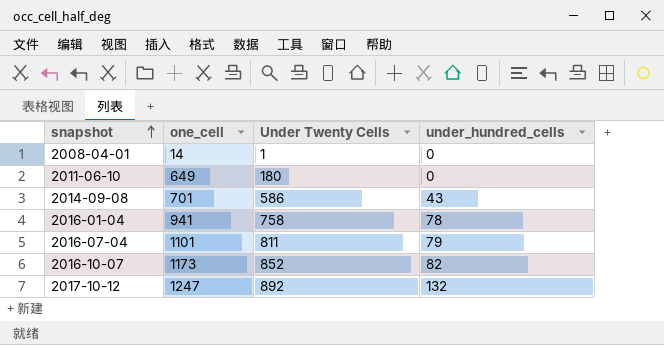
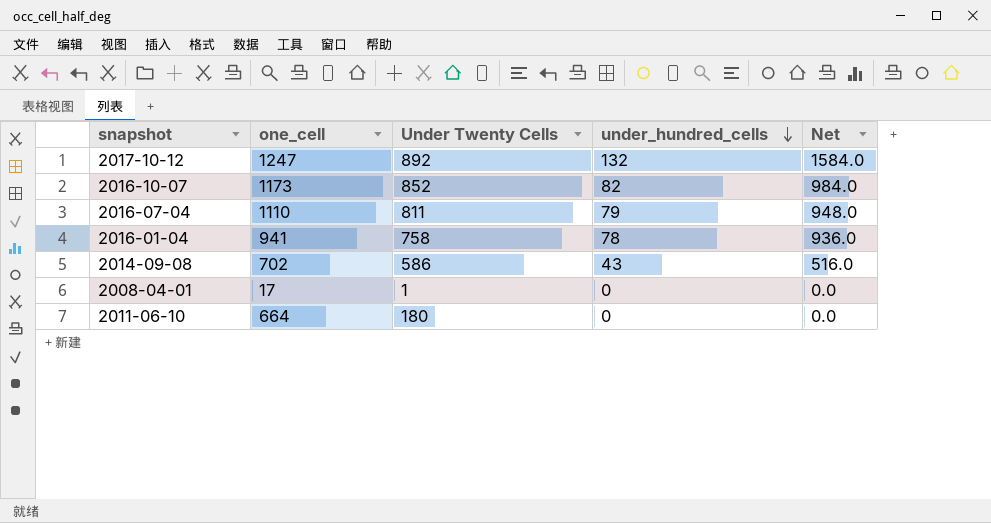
row order: snapshot ascending -> under_hundred_cells descending
column Net | formula: none -> [under_hundred_cells] * 12
2016-07-04 | one_cell: 1101 -> 1110
2014-09-08 | one_cell: 701 -> 702
2008-04-01 | one_cell: 14 -> 17
2011-06-10 | one_cell: 649 -> 664

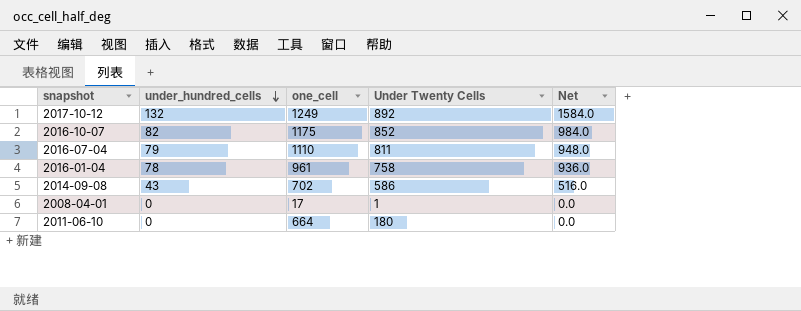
column under_hundred_cells | position: 4 -> 2
2017-10-12 | one_cell: 1247 -> 1249
2016-10-07 | one_cell: 1173 -> 1175
2016-01-04 | one_cell: 941 -> 961

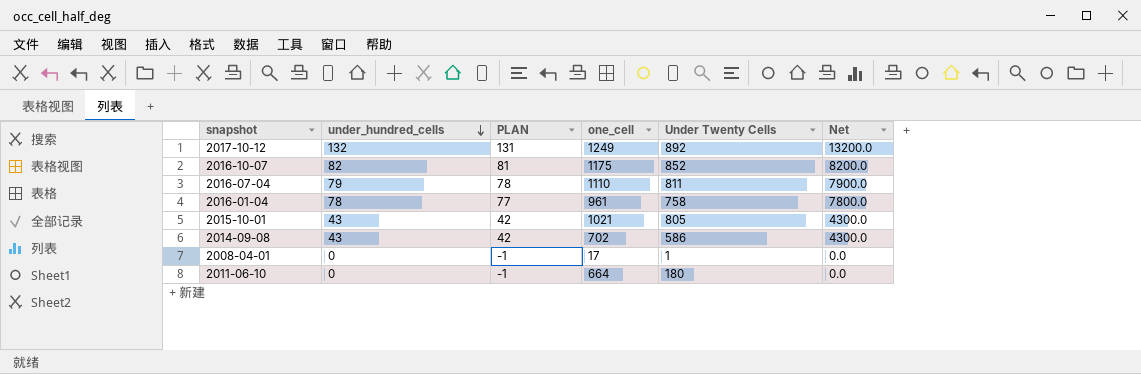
column PLAN | formula: none -> [under_hundred_cells] - 1
column Net | formula: [under_hundred_cells] * 12 -> [under_hundred_cells] * 100
row 2015-10-01: none -> 43 | 42 | 1021 | 805 | 4300.0

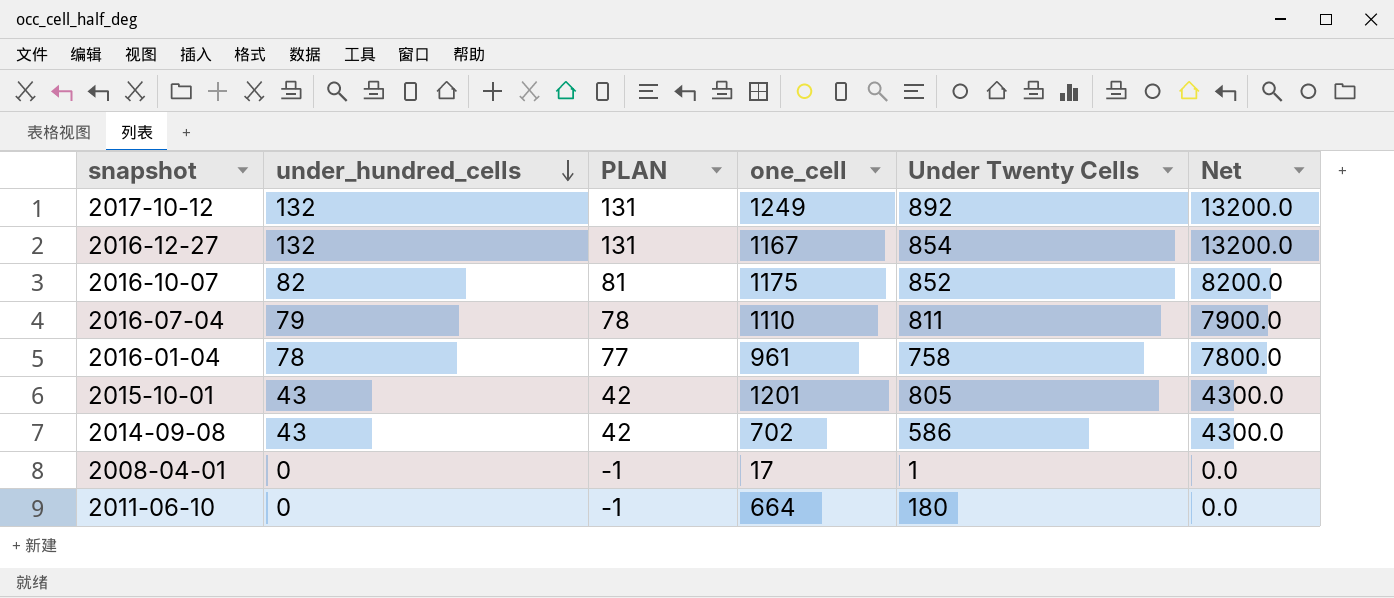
row 2016-12-27: none -> 132 | 131 | 1167 | 854 | 13200.0
2015-10-01 | one_cell: 1021 -> 1201

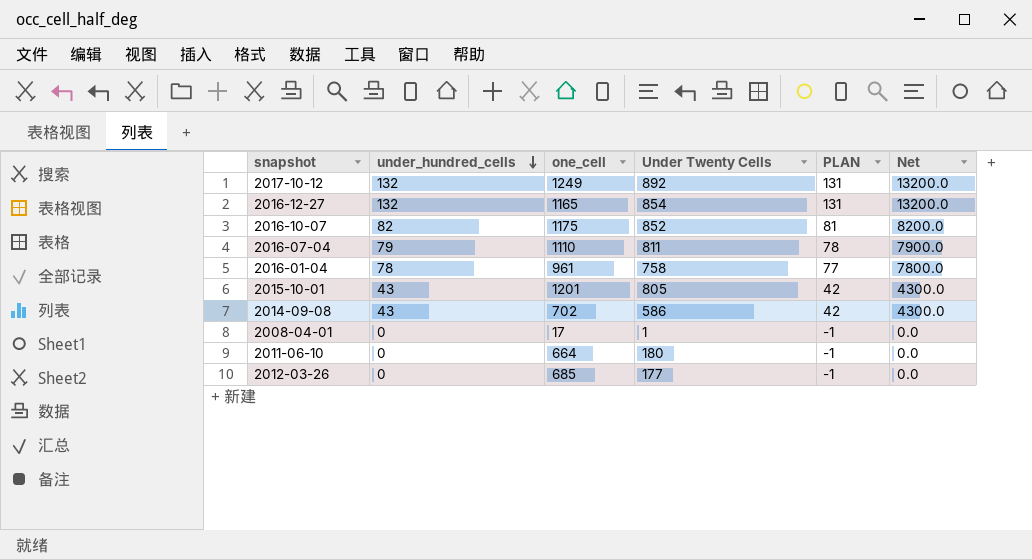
column PLAN | position: 3 -> 5
2016-12-27 | one_cell: 1167 -> 1165
row 2012-03-26: none -> 0 | 685 | 177 | -1 | 0.0

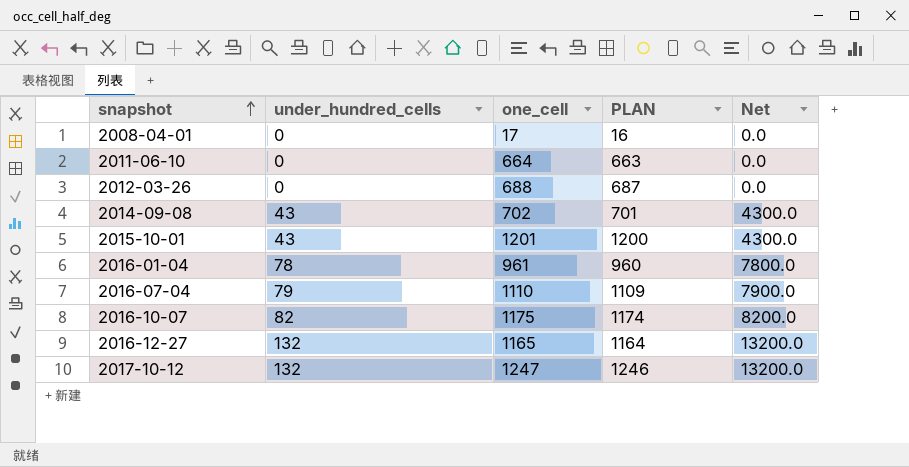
row order: under_hundred_cells descending -> snapshot ascending
column Under Twenty Cells | position: 4 -> none
column PLAN | formula: [under_hundred_cells] - 1 -> [one_cell] - 1
2012-03-26 | one_cell: 685 -> 688
2017-10-12 | one_cell: 1249 -> 1247

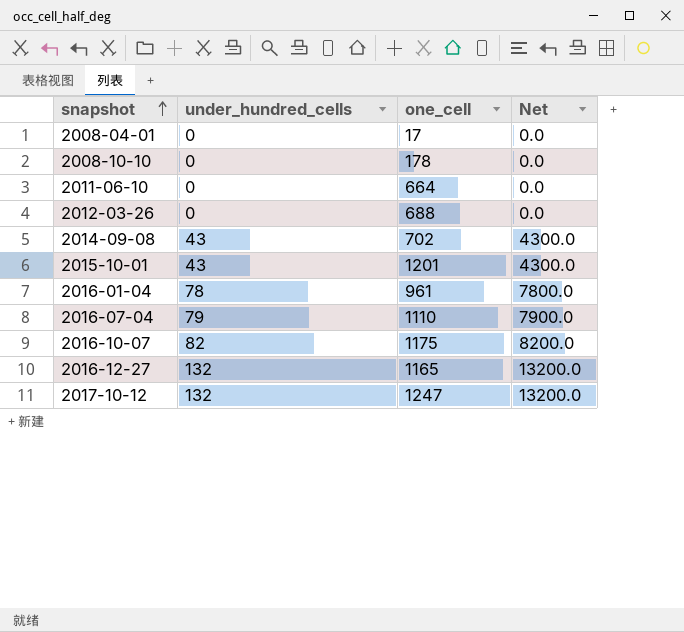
column PLAN | formula: [one_cell] - 1 -> none
row 2008-10-10: none -> 0 | 178 | 0.0

